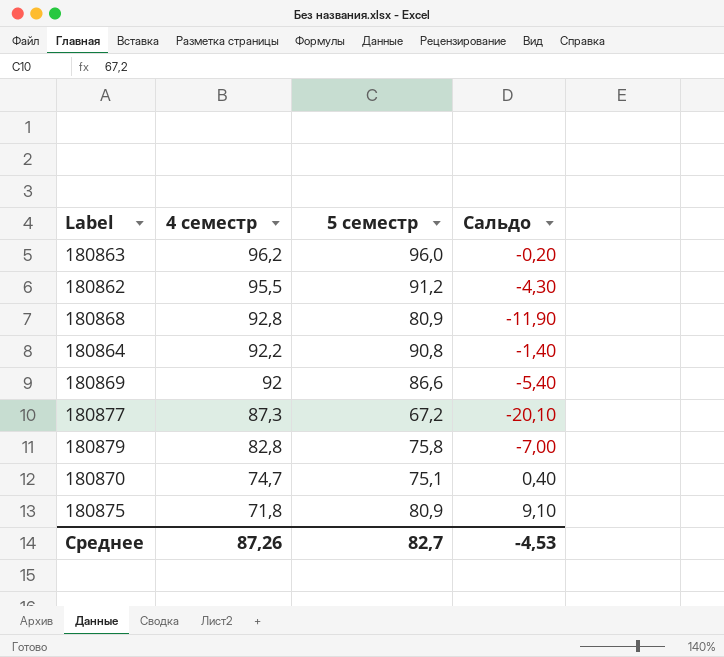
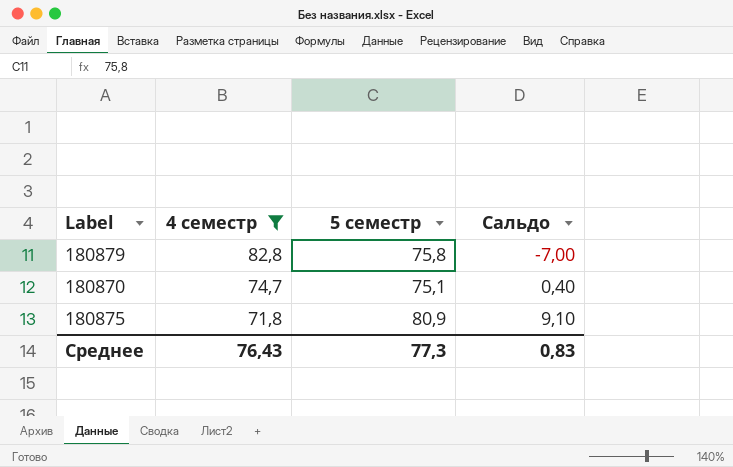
filter: none -> 4 семестр <= 82,8
Среднее | 4 семестр: 87,26 -> 76,43
Среднее | 5 семестр: 82,7 -> 77,3
Среднее | Сальдо: -4,53 -> 0,83

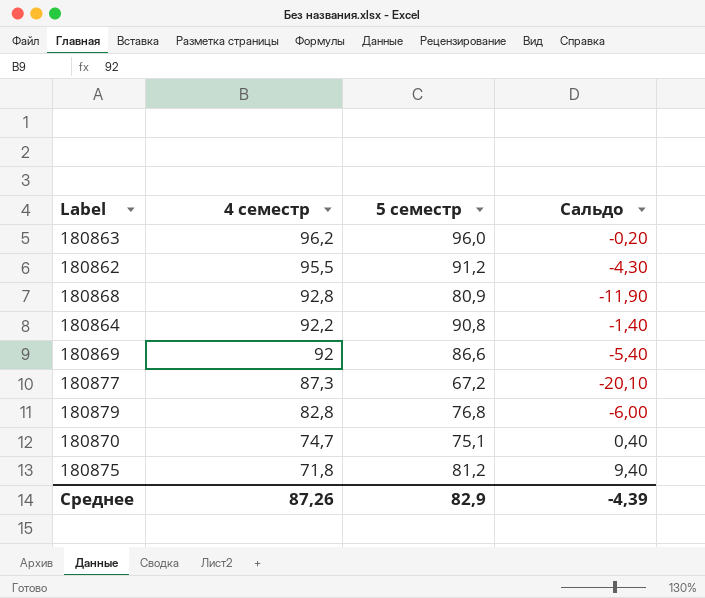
filter: 4 семестр <= 82,8 -> none
180879 | 5 семестр: 75,8 -> 76,8
180879 | Сальдо: -7,00 -> -6,00
180875 | 5 семестр: 80,9 -> 81,2
180875 | Сальдо: 9,10 -> 9,40
Среднее | 4 семестр: 76,43 -> 87,26
Среднее | 5 семестр: 77,3 -> 82,9
Среднее | Сальдо: 0,83 -> -4,39

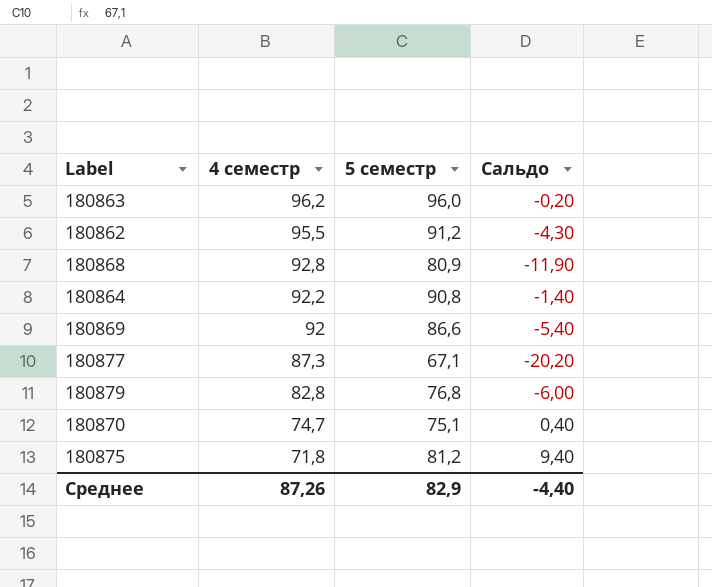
180877 | 5 семестр: 67,2 -> 67,1
180877 | Сальдо: -20,10 -> -20,20
Среднее | Сальдо: -4,39 -> -4,40

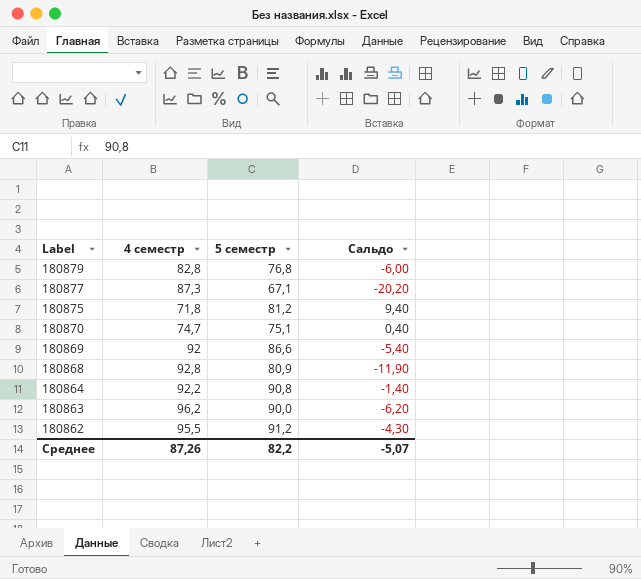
row order: 4 семестр descending -> Label descending
180863 | 5 семестр: 96,0 -> 90,0
180863 | Сальдо: -0,20 -> -6,20
Среднее | 5 семестр: 82,9 -> 82,2
Среднее | Сальдо: -4,40 -> -5,07

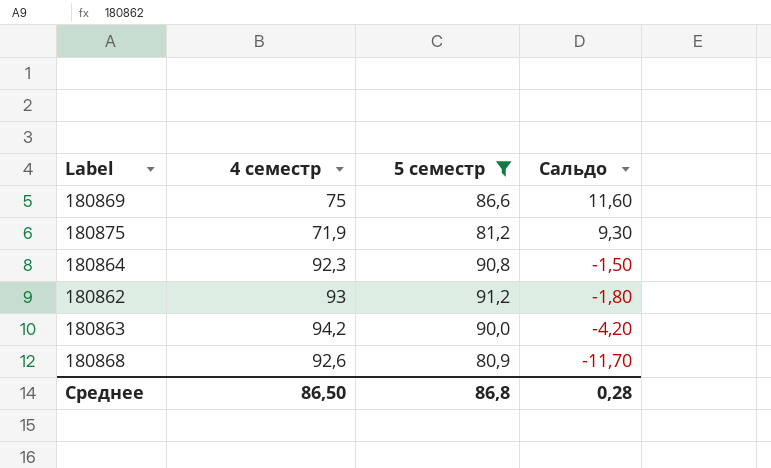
filter: none -> 5 семестр >= 80,9
row order: Label descending -> Сальдо descending
180869 | 4 семестр: 92 -> 75
180869 | Сальдо: -5,40 -> 11,60
180875 | 4 семестр: 71,8 -> 71,9
180875 | Сальдо: 9,40 -> 9,30
180864 | 4 семестр: 92,2 -> 92,3
180864 | Сальдо: -1,40 -> -1,50
180862 | 4 семестр: 95,5 -> 93
180862 | Сальдо: -4,30 -> -1,80
180863 | 4 семестр: 96,2 -> 94,2
180863 | Сальдо: -6,20 -> -4,20
180868 | 4 семестр: 92,8 -> 92,6
180868 | Сальдо: -11,90 -> -11,70
Среднее | 4 семестр: 87,26 -> 86,50
Среднее | 5 семестр: 82,2 -> 86,8
Среднее | Сальдо: -5,07 -> 0,28

